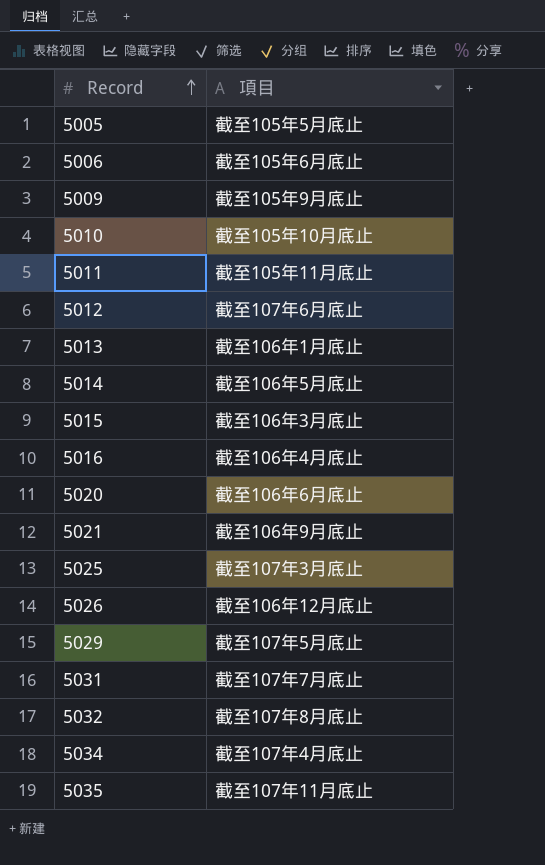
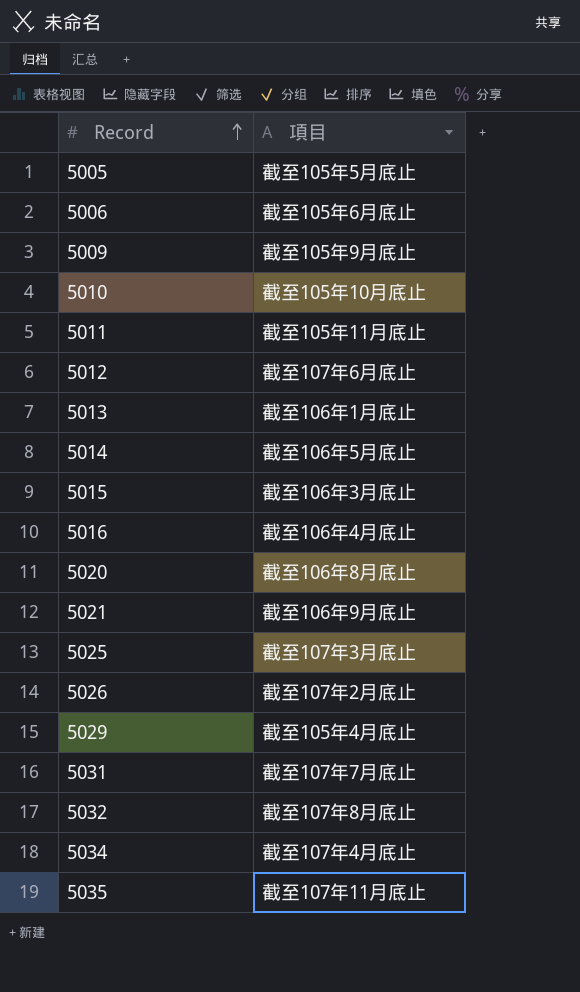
5020 | 項目: 截至106年6月底止 -> 截至106年8月底止
5026 | 項目: 截至106年12月底止 -> 截至107年2月底止
5029 | 項目: 截至107年5月底止 -> 截至105年4月底止

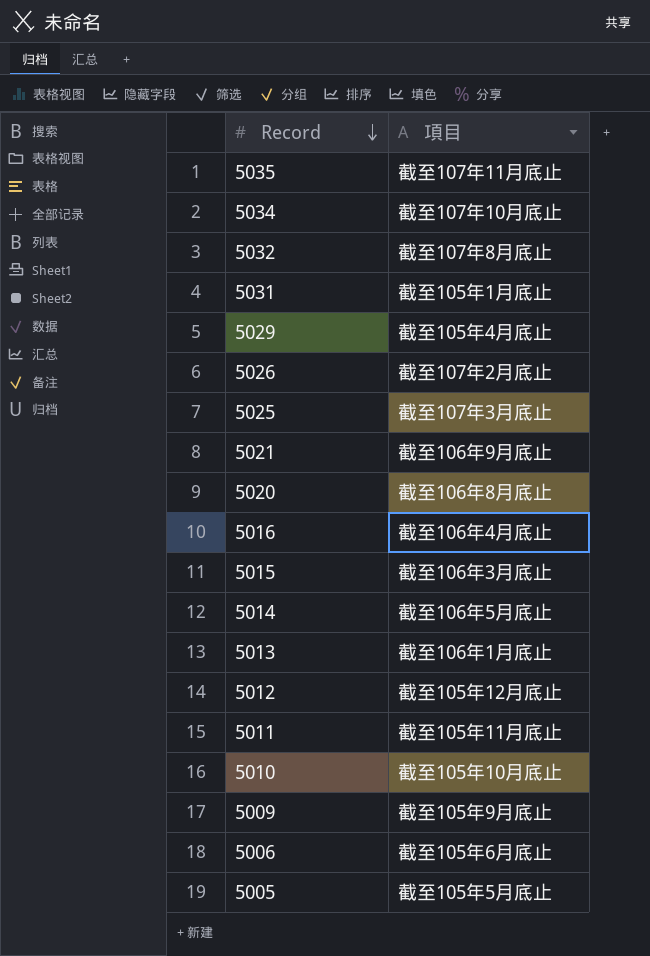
row order: Record ascending -> Record descending
5034 | 項目: 截至107年4月底止 -> 截至107年10月底止
5031 | 項目: 截至107年7月底止 -> 截至105年1月底止
5012 | 項目: 截至107年6月底止 -> 截至105年12月底止

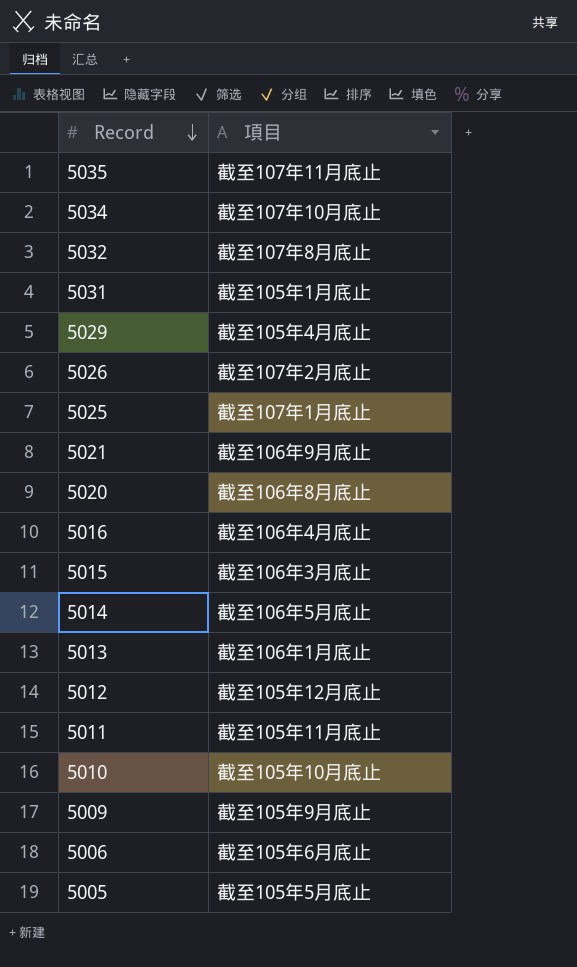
5025 | 項目: 截至107年3月底止 -> 截至107年1月底止

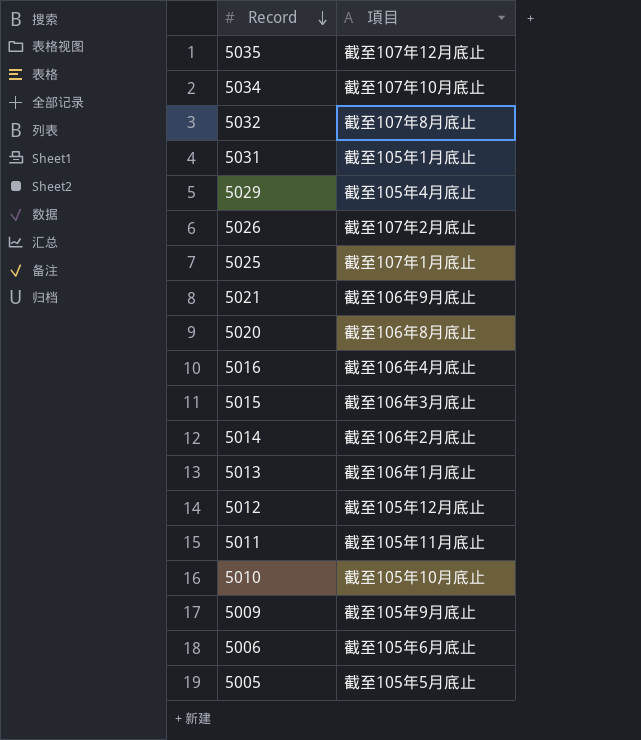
5035 | 項目: 截至107年11月底止 -> 截至107年12月底止
5014 | 項目: 截至106年5月底止 -> 截至106年2月底止

